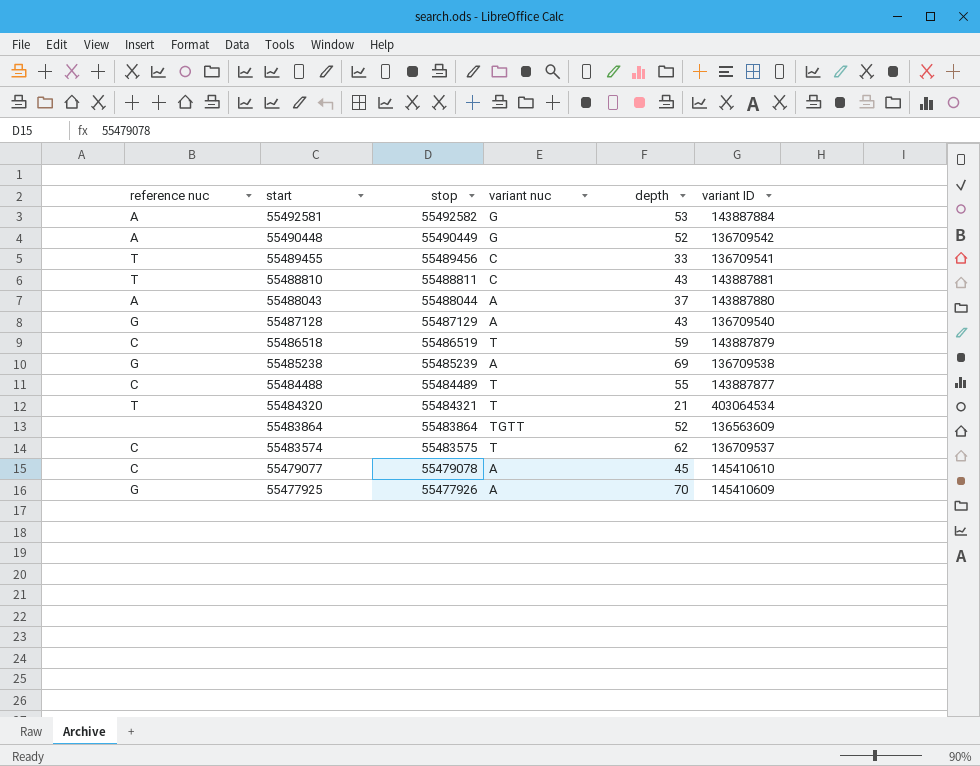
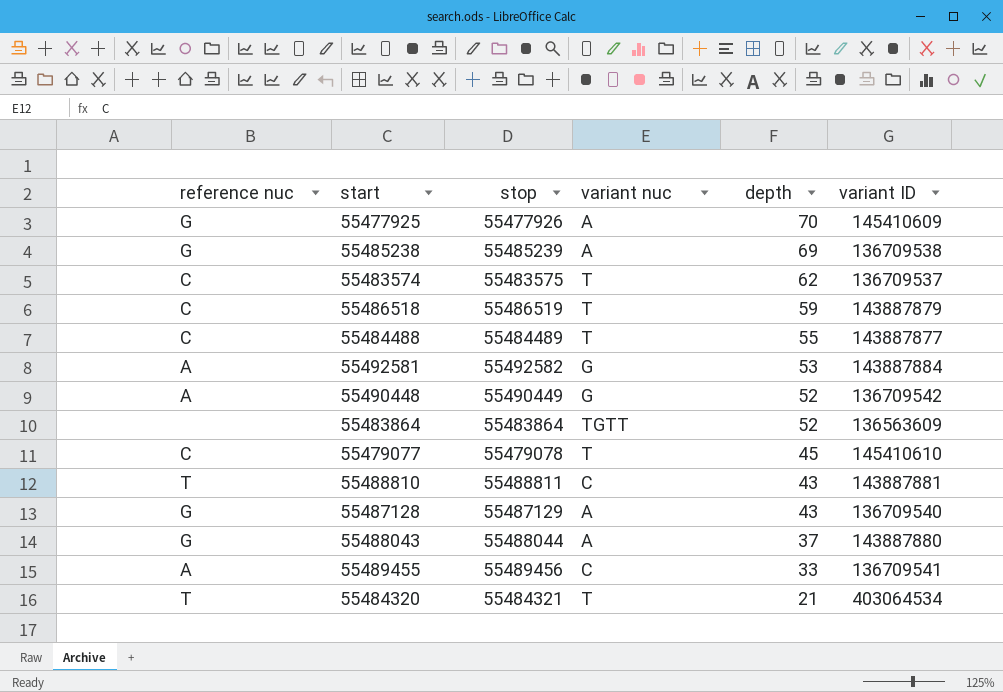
row order: start descending -> depth descending
55479077 | variant nuc: A -> T
55488043 | reference nuc: A -> G
55489455 | reference nuc: T -> A

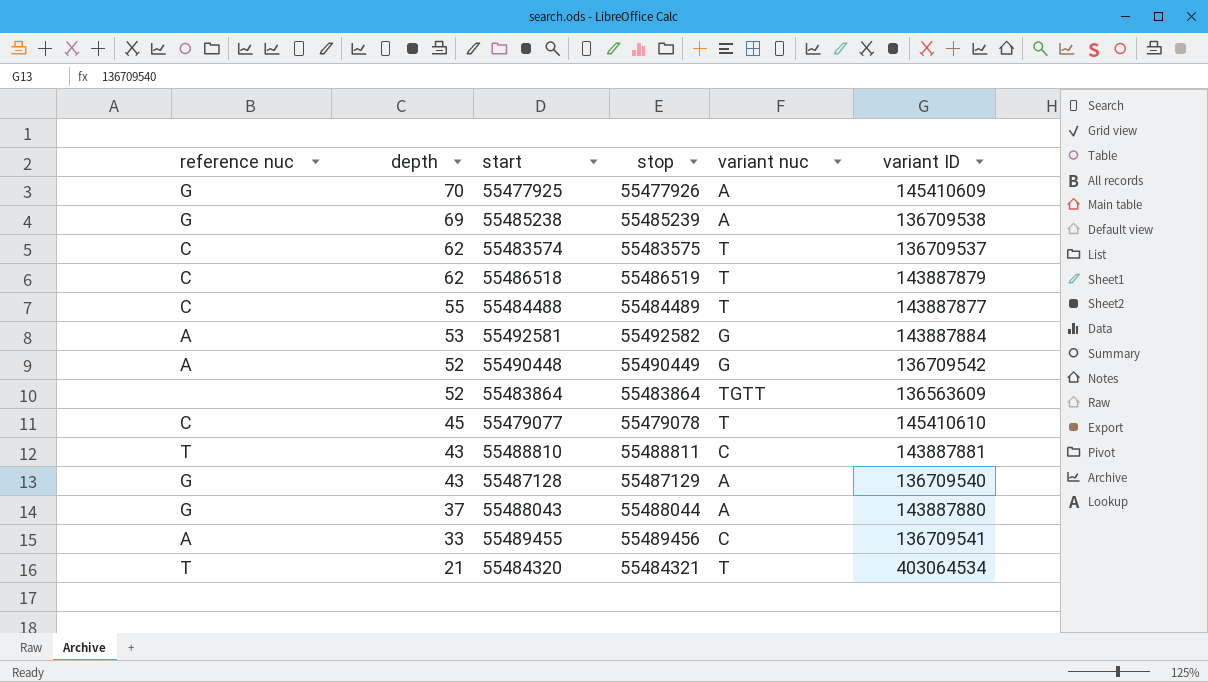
column depth | position: 5 -> 2
55486518 | depth: 59 -> 62

